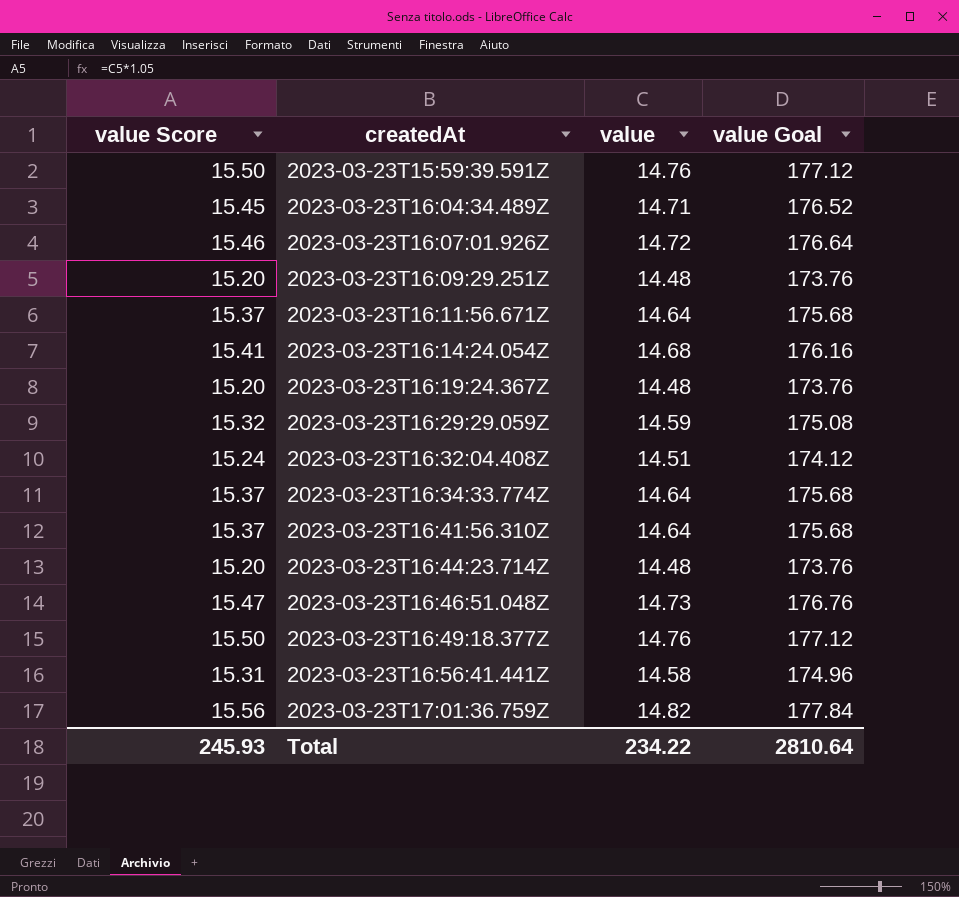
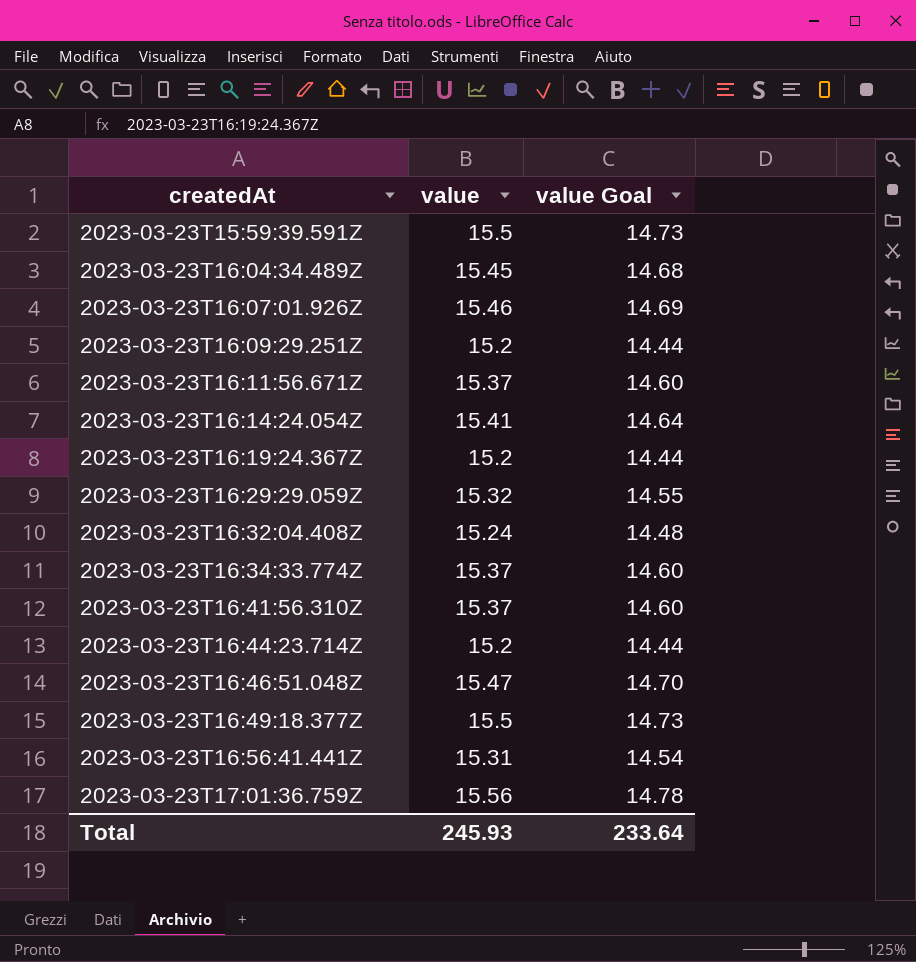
column value Score | formula: [value] * 1.05 -> none
column value Goal | formula: [value] * 12 -> [value] * 0.95
2023-03-23T15:59:39.591Z | value: 14.76 -> 15.5
2023-03-23T16:04:34.489Z | value: 14.71 -> 15.45
2023-03-23T16:07:01.926Z | value: 14.72 -> 15.46
2023-03-23T16:09:29.251Z | value: 14.48 -> 15.2
2023-03-23T16:11:56.671Z | value: 14.64 -> 15.37
2023-03-23T16:14:24.054Z | value: 14.68 -> 15.41
2023-03-23T16:19:24.367Z | value: 14.48 -> 15.2
2023-03-23T16:29:29.059Z | value: 14.59 -> 15.32
2023-03-23T16:32:04.408Z | value: 14.51 -> 15.24
2023-03-23T16:34:33.774Z | value: 14.64 -> 15.37
2023-03-23T16:41:56.310Z | value: 14.64 -> 15.37
2023-03-23T16:44:23.714Z | value: 14.48 -> 15.2
2023-03-23T16:46:51.048Z | value: 14.73 -> 15.47
2023-03-23T16:49:18.377Z | value: 14.76 -> 15.5
2023-03-23T16:56:41.441Z | value: 14.58 -> 15.31
2023-03-23T17:01:36.759Z | value: 14.82 -> 15.56
Total | value: 234.22 -> 245.93
Total | value Goal: 2810.64 -> 233.64

